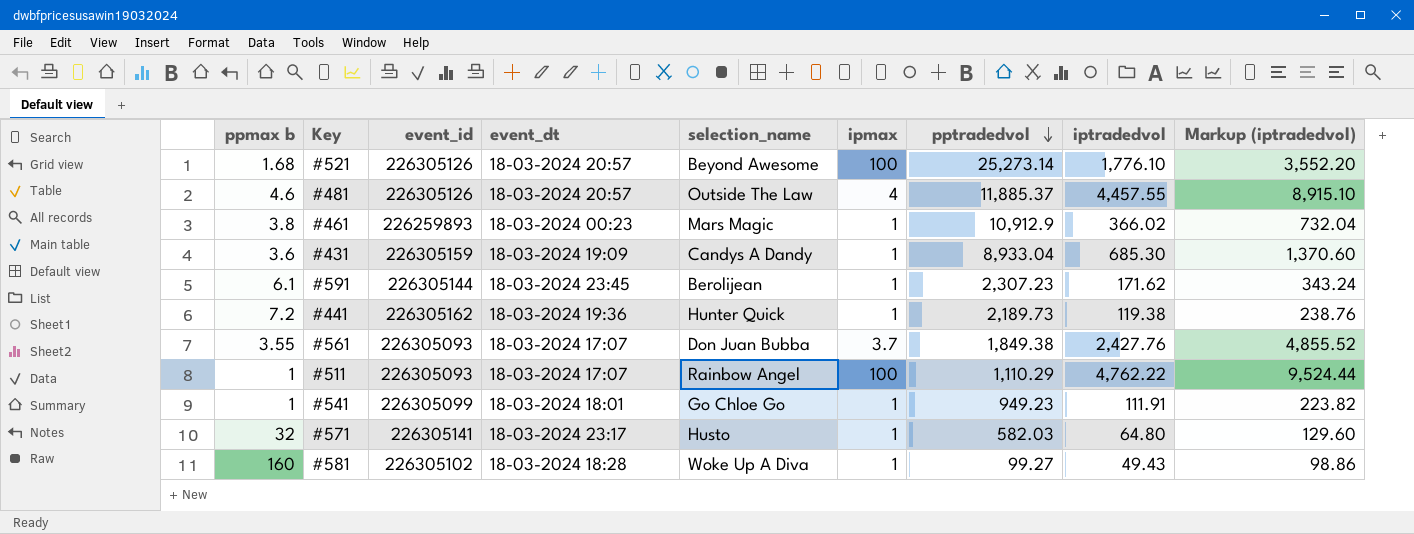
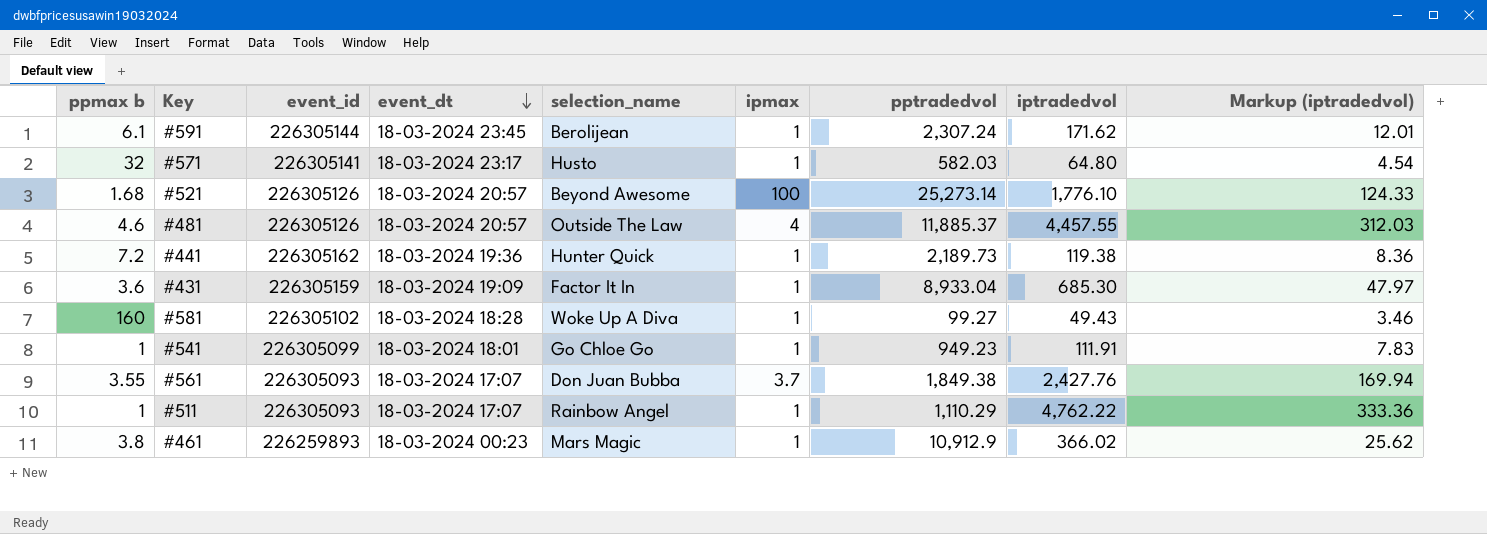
row order: pptradedvol descending -> event_dt descending
column Markup (iptradedvol) | formula: [iptradedvol] * 2 -> [iptradedvol] * 0.07
#591 | pptradedvol: 2,307.23 -> 2,307.24
#431 | selection_name: Candys A Dandy -> Factor It In
#511 | ipmax: 100 -> 1

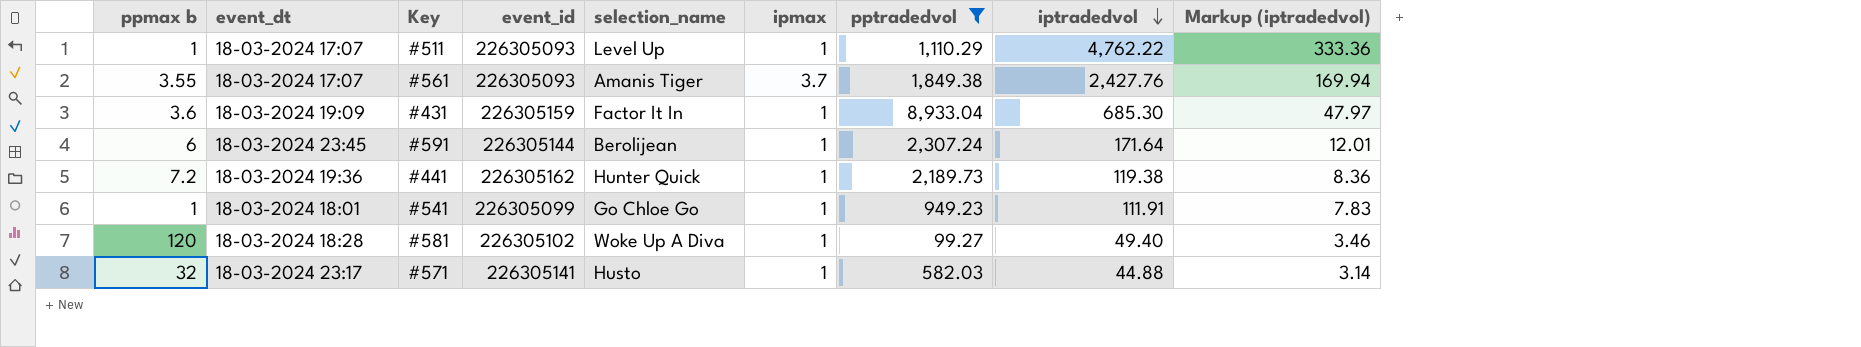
filter: none -> pptradedvol <= 8,933.04
row order: event_dt descending -> iptradedvol descending
column event_dt | position: 4 -> 2
#511 | selection_name: Rainbow Angel -> Level Up
#561 | selection_name: Don Juan Bubba -> Amanis Tiger
#591 | ppmax b: 6.1 -> 6
#591 | iptradedvol: 171.62 -> 171.64
#581 | ppmax b: 160 -> 120
#581 | iptradedvol: 49.43 -> 49.40
#571 | iptradedvol: 64.80 -> 44.88
#571 | Markup (iptradedvol): 4.54 -> 3.14

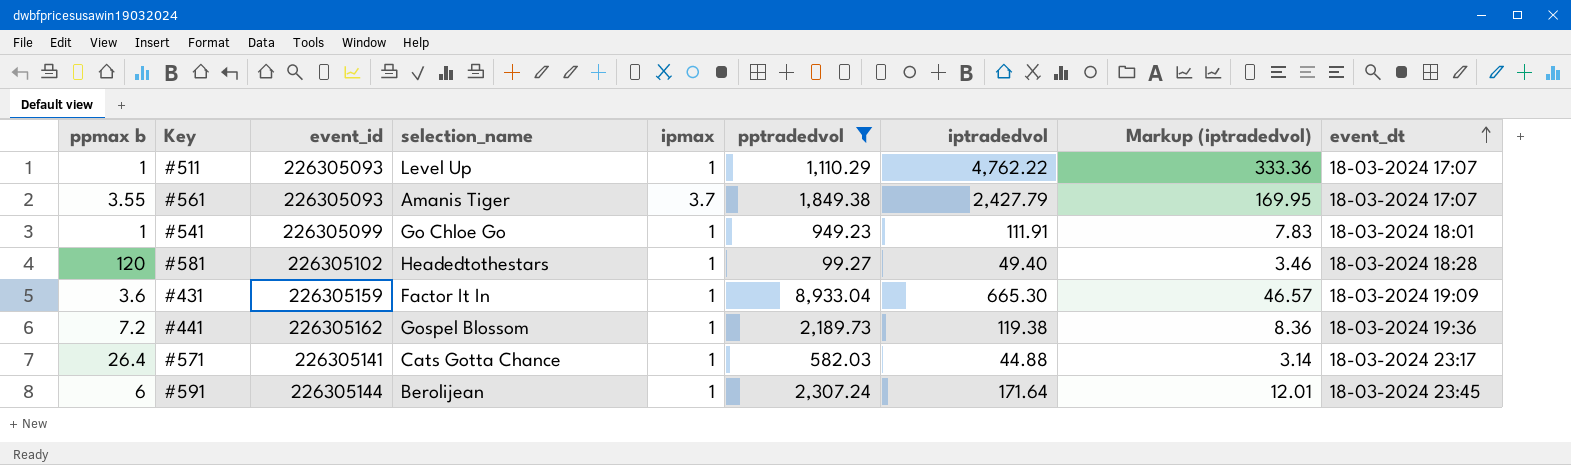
row order: iptradedvol descending -> event_dt ascending
column event_dt | position: 2 -> 9
#561 | iptradedvol: 2,427.76 -> 2,427.79
#561 | Markup (iptradedvol): 169.94 -> 169.95
#581 | selection_name: Woke Up A Diva -> Headedtothestars
#431 | iptradedvol: 685.30 -> 665.30
#431 | Markup (iptradedvol): 47.97 -> 46.57
#441 | selection_name: Hunter Quick -> Gospel Blossom
#571 | ppmax b: 32 -> 26.4
#571 | selection_name: Husto -> Cats Gotta Chance

